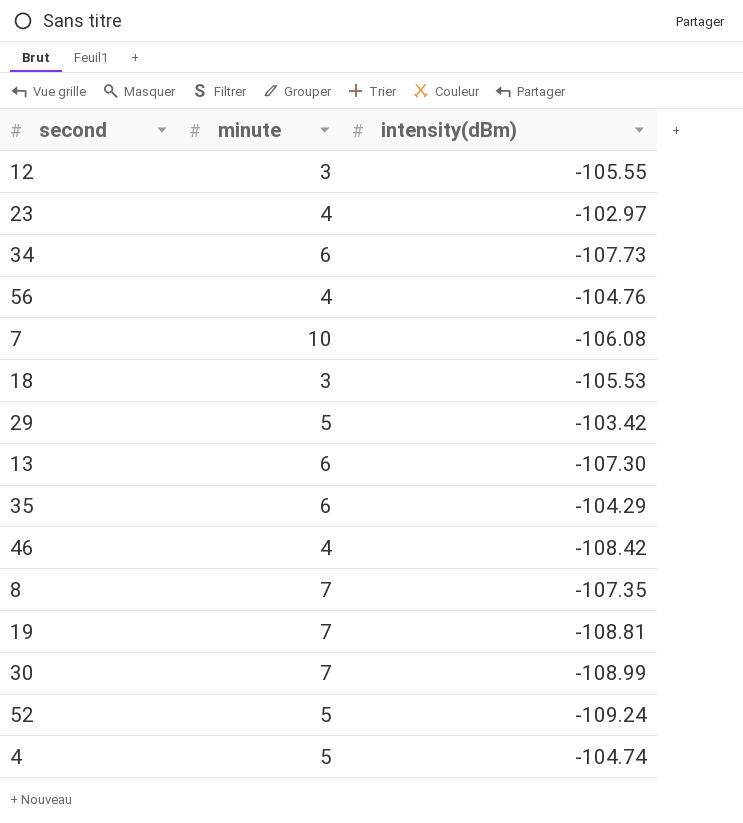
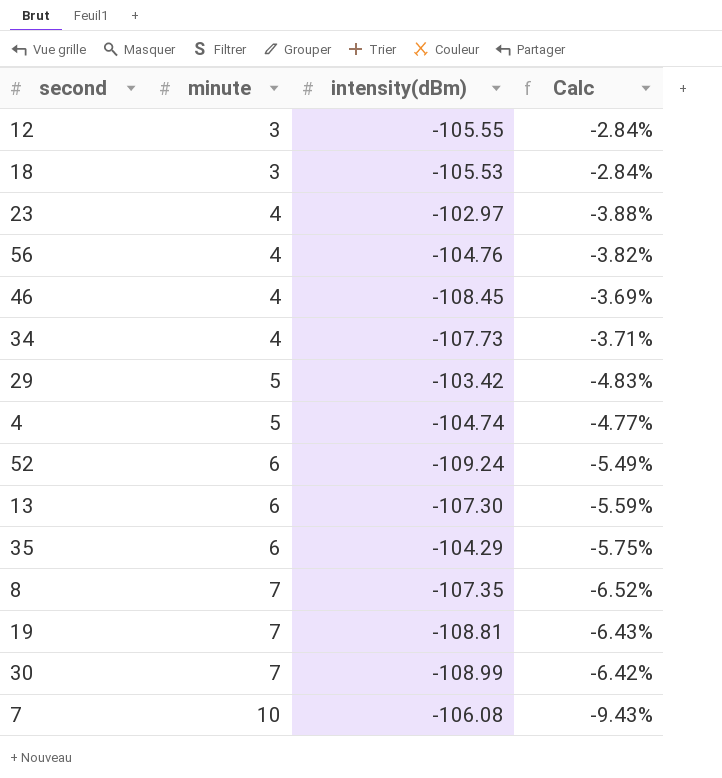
row order: none -> minute ascending
column Calc | formula: none -> [minute] / [intensity(dBm)]
46 | intensity(dBm): -108.42 -> -108.45
34 | minute: 6 -> 4
52 | minute: 5 -> 6

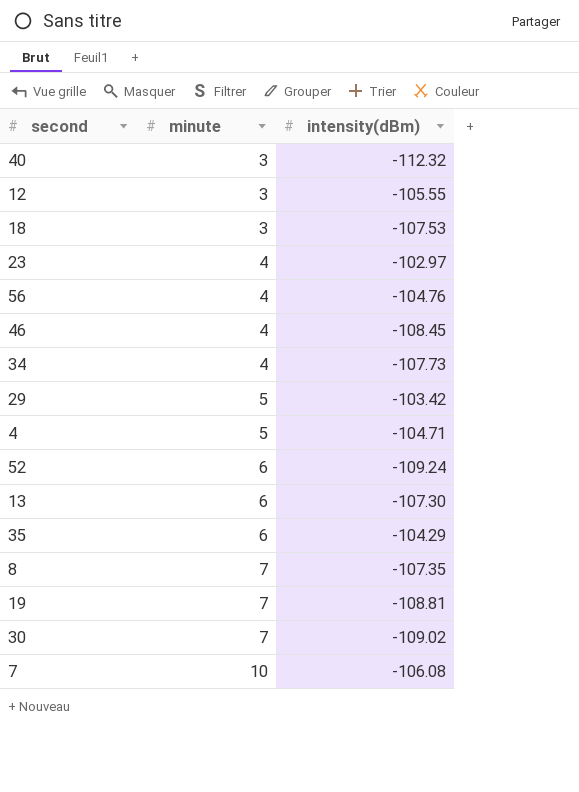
column Calc | formula: [minute] / [intensity(dBm)] -> none
row 40: none -> 3 | -112.32
18 | intensity(dBm): -105.53 -> -107.53
4 | intensity(dBm): -104.74 -> -104.71
30 | intensity(dBm): -108.99 -> -109.02

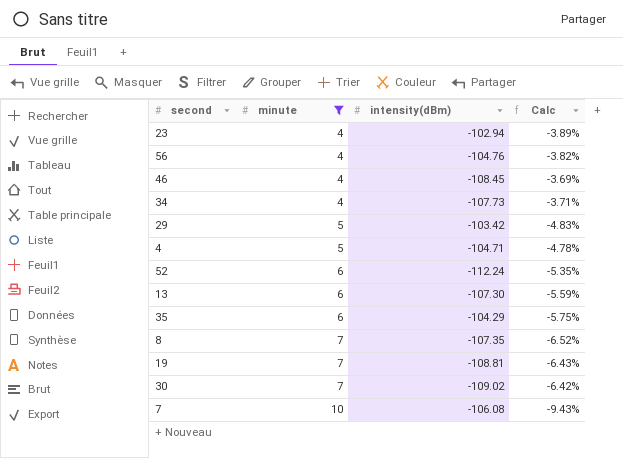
filter: none -> minute != 3
column Calc | formula: none -> [minute] / [intensity(dBm)]
23 | intensity(dBm): -102.97 -> -102.94
52 | intensity(dBm): -109.24 -> -112.24

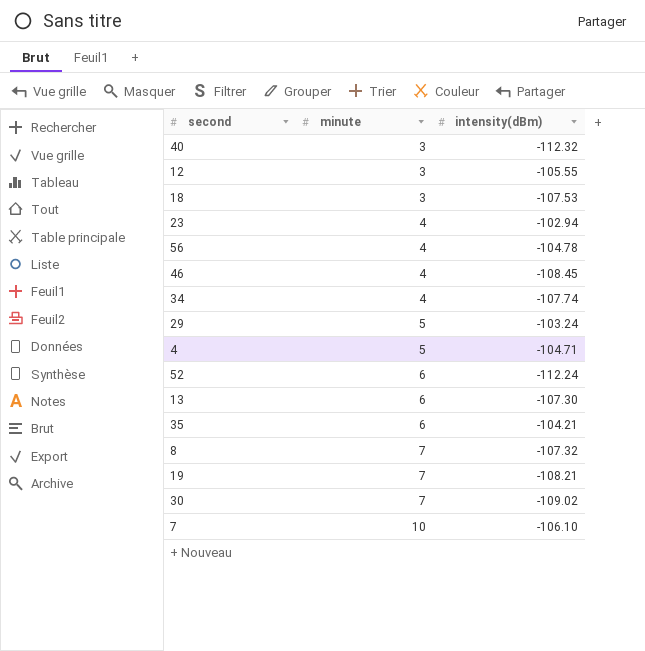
filter: minute != 3 -> none
column Calc | formula: [minute] / [intensity(dBm)] -> none
56 | intensity(dBm): -104.76 -> -104.78
34 | intensity(dBm): -107.73 -> -107.74
29 | intensity(dBm): -103.42 -> -103.24
35 | intensity(dBm): -104.29 -> -104.21
8 | intensity(dBm): -107.35 -> -107.32
19 | intensity(dBm): -108.81 -> -108.21
7 | intensity(dBm): -106.08 -> -106.10

